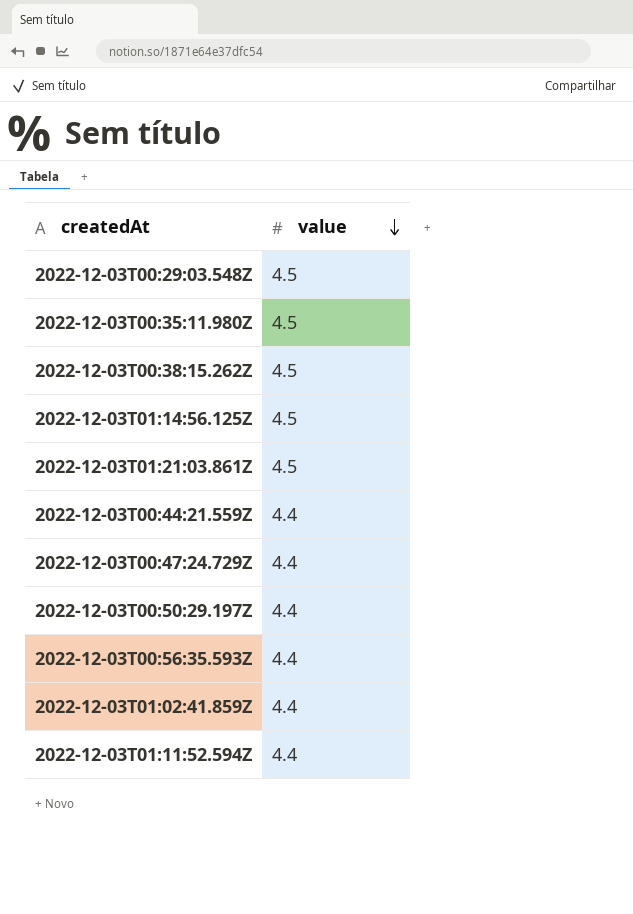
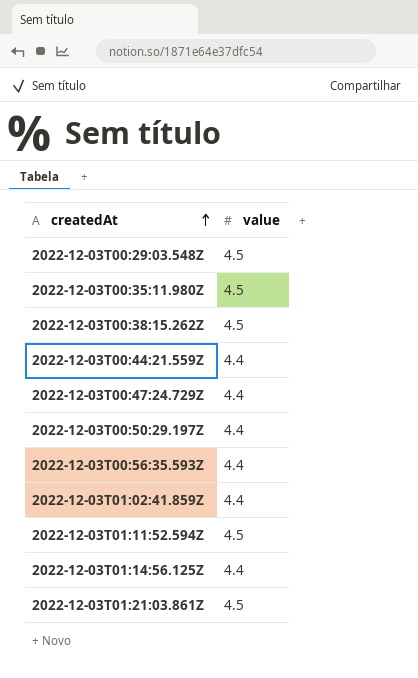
row order: value descending -> createdAt ascending
2022-12-03T01:11:52.594Z | value: 4.4 -> 4.5
2022-12-03T01:14:56.125Z | value: 4.5 -> 4.4

